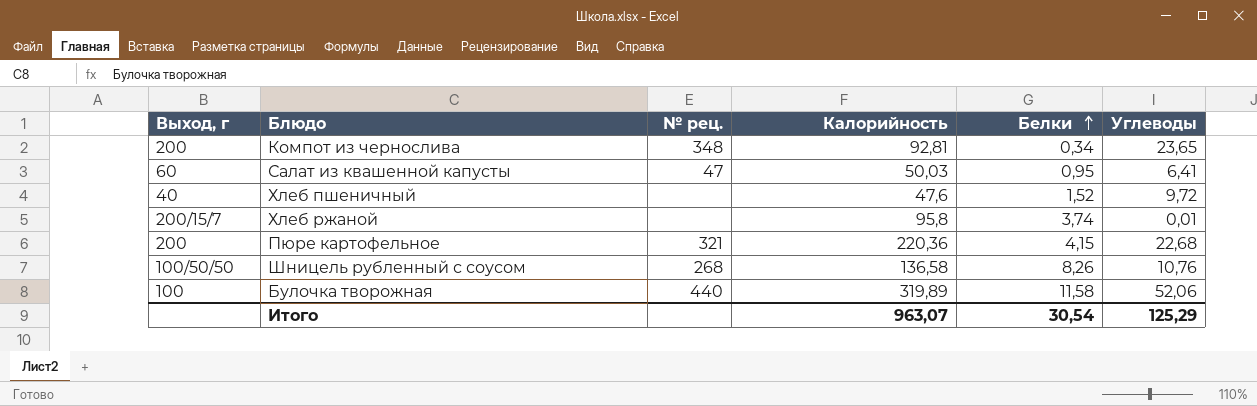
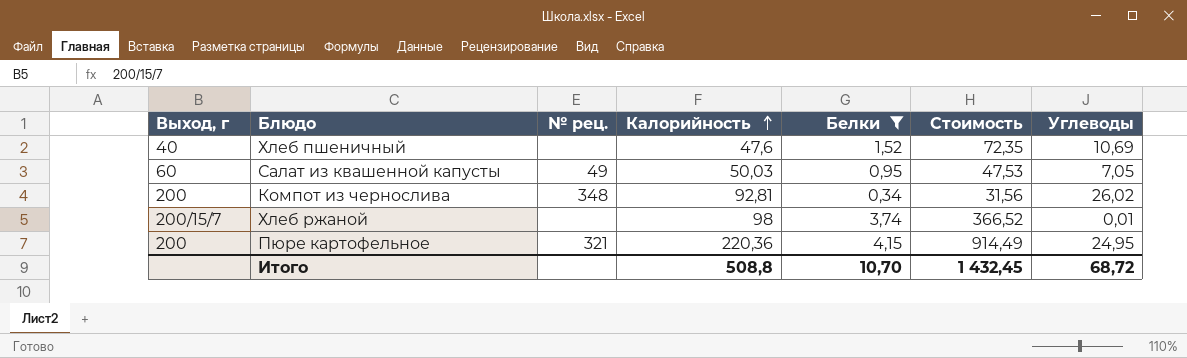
filter: none -> Белки <= 4,15
row order: Белки ascending -> Калорийность ascending
column Стоимость | formula: none -> [Калорийность] * [Белки]
Хлеб пшеничный | Углеводы: 9,72 -> 10,69
Салат из квашенной капусты | № рец.: 47 -> 49
Салат из квашенной капусты | Углеводы: 6,41 -> 7,05
Компот из чернослива | Углеводы: 23,65 -> 26,02
Хлеб ржаной | Калорийность: 95,8 -> 98
Пюре картофельное | Углеводы: 22,68 -> 24,95
Итого | Калорийность: 963,07 -> 508,8
Итого | Белки: 30,54 -> 10,70
Итого | Углеводы: 125,29 -> 68,72

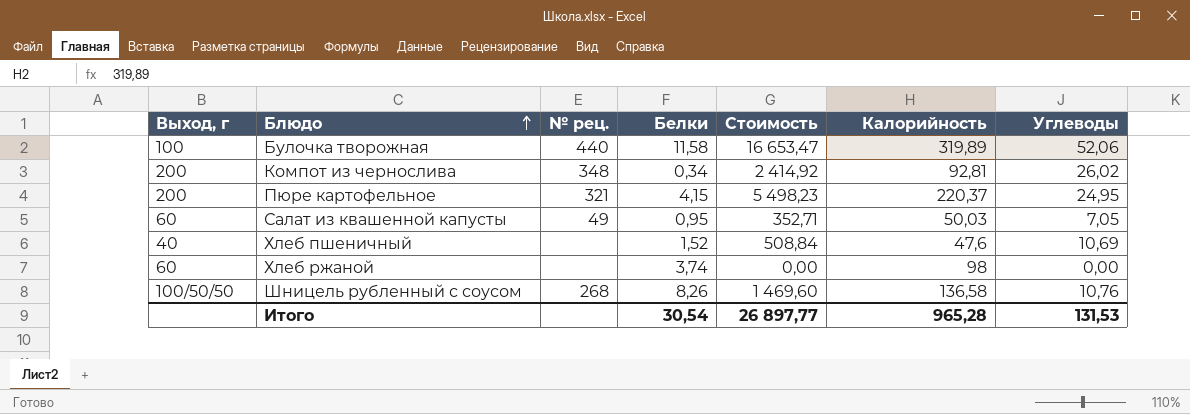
filter: Белки <= 4,15 -> none
row order: Калорийность ascending -> Блюдо ascending
column Стоимость | formula: [Калорийность] * [Белки] -> [Калорийность] * [Углеводы]
column Калорийность | position: 4 -> 6
Пюре картофельное | Калорийность: 220,36 -> 220,37
Хлеб ржаной | Выход, г: 200/15/7 -> 60
Хлеб ржаной | Углеводы: 0,01 -> 0,00
Итого | Белки: 10,70 -> 30,54
Итого | Стоимость: 1 432,45 -> 26 897,77
Итого | Калорийность: 508,8 -> 965,28
Итого | Углеводы: 68,72 -> 131,53

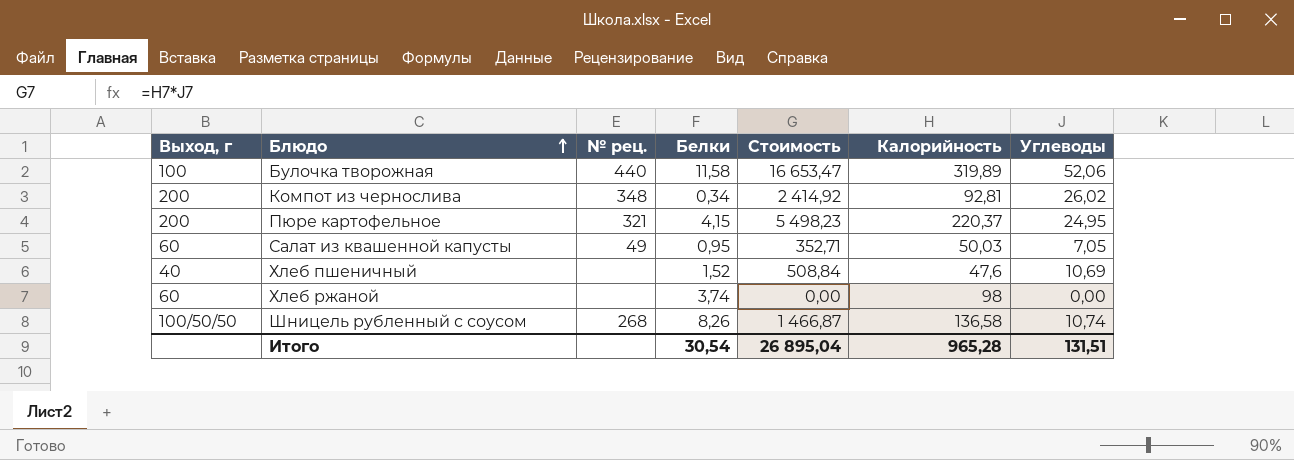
Шницель рубленный с соусом | Стоимость: 1 469,60 -> 1 466,87
Шницель рубленный с соусом | Углеводы: 10,76 -> 10,74
Итого | Стоимость: 26 897,77 -> 26 895,04
Итого | Углеводы: 131,53 -> 131,51

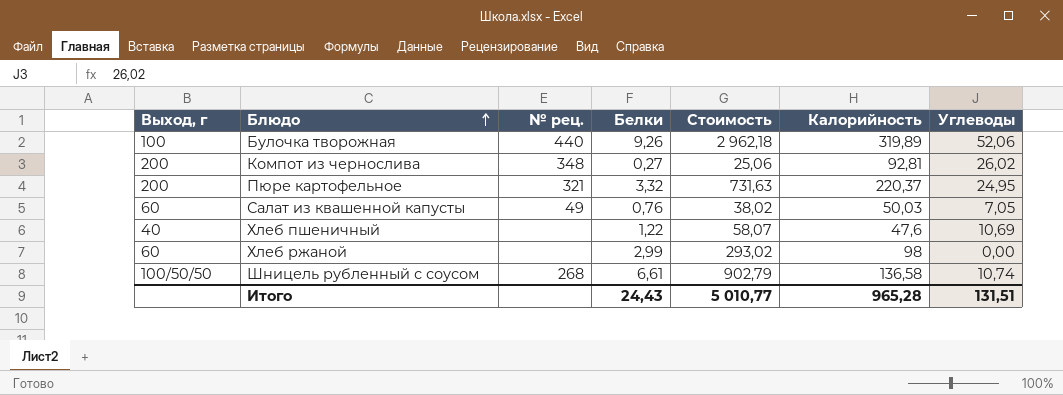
column Стоимость | formula: [Калорийность] * [Углеводы] -> [Белки] * [Калорийность]
Булочка творожная | Белки: 11,58 -> 9,26
Компот из чернослива | Белки: 0,34 -> 0,27
Пюре картофельное | Белки: 4,15 -> 3,32
Салат из квашенной капусты | Белки: 0,95 -> 0,76
Хлеб пшеничный | Белки: 1,52 -> 1,22
Хлеб ржаной | Белки: 3,74 -> 2,99
Шницель рубленный с соусом | Белки: 8,26 -> 6,61
Итого | Белки: 30,54 -> 24,43
Итого | Стоимость: 26 895,04 -> 5 010,77

